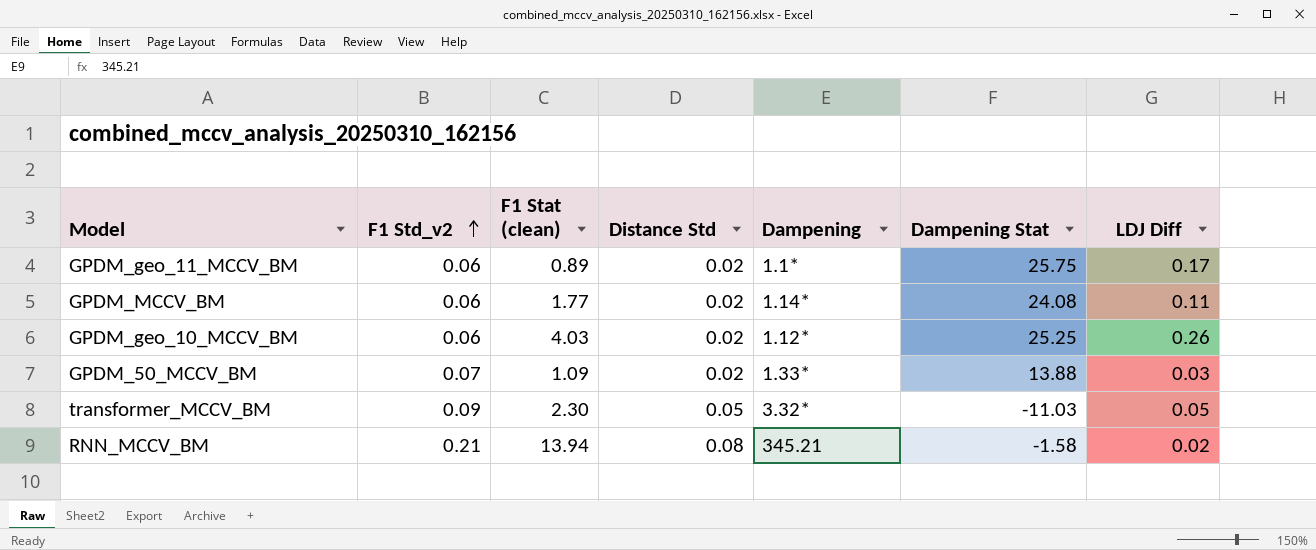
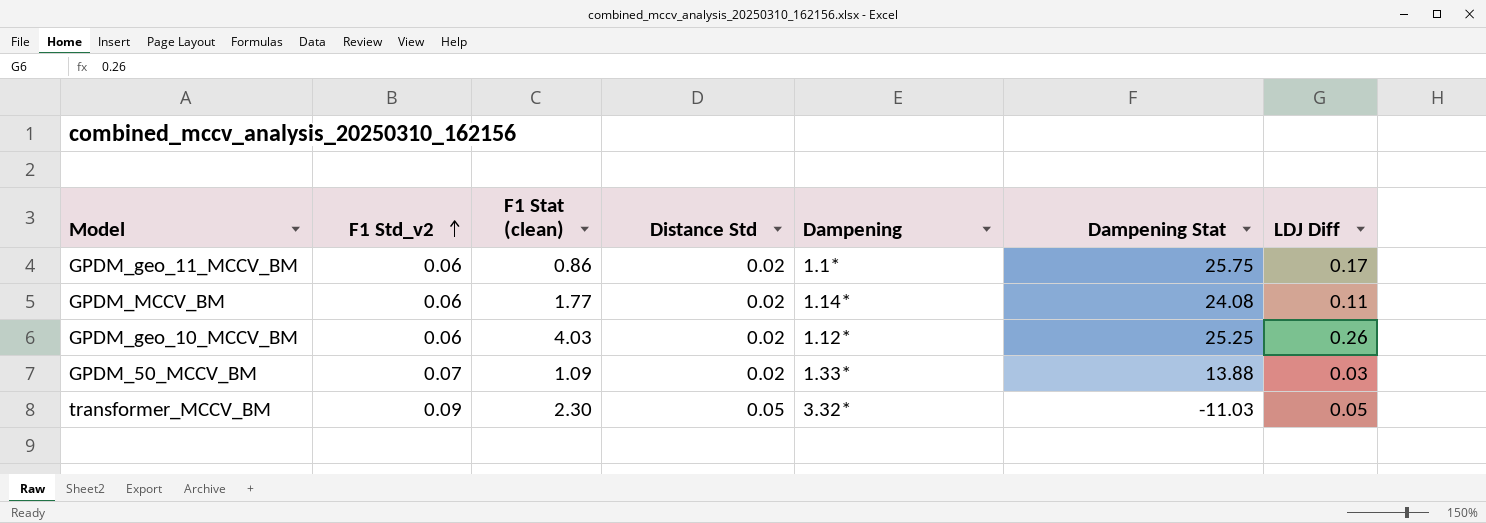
row RNN_MCCV_BM: 0.21 | 13.94 | 0.08 | 345.21 | -1.58 | 0.02 -> none
GPDM_geo_11_MCCV_BM | F1 Stat (clean): 0.89 -> 0.86

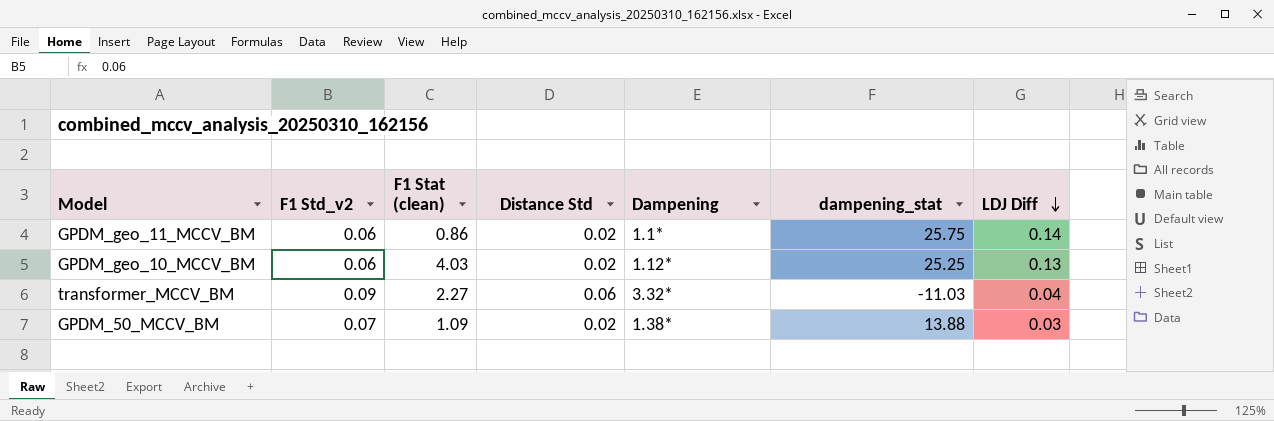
row order: F1 Std_v2 ascending -> LDJ Diff descending
column name: Dampening Stat -> dampening_stat
row GPDM_MCCV_BM: 0.06 | 1.77 | 0.02 | 1.14* | 24.08 | 0.11 -> none
GPDM_geo_11_MCCV_BM | LDJ Diff: 0.17 -> 0.14
GPDM_geo_10_MCCV_BM | LDJ Diff: 0.26 -> 0.13
transformer_MCCV_BM | F1 Stat (clean): 2.30 -> 2.27
transformer_MCCV_BM | Distance Std: 0.05 -> 0.06
transformer_MCCV_BM | LDJ Diff: 0.05 -> 0.04
GPDM_50_MCCV_BM | Dampening: 1.33* -> 1.38*

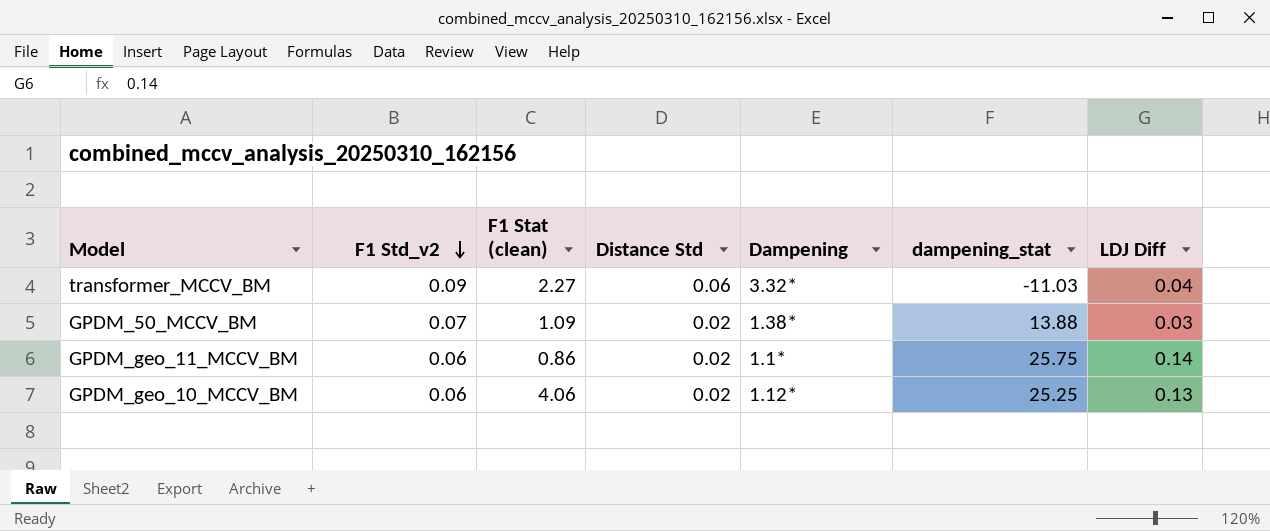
row order: LDJ Diff descending -> F1 Std_v2 descending
GPDM_geo_10_MCCV_BM | F1 Stat (clean): 4.03 -> 4.06

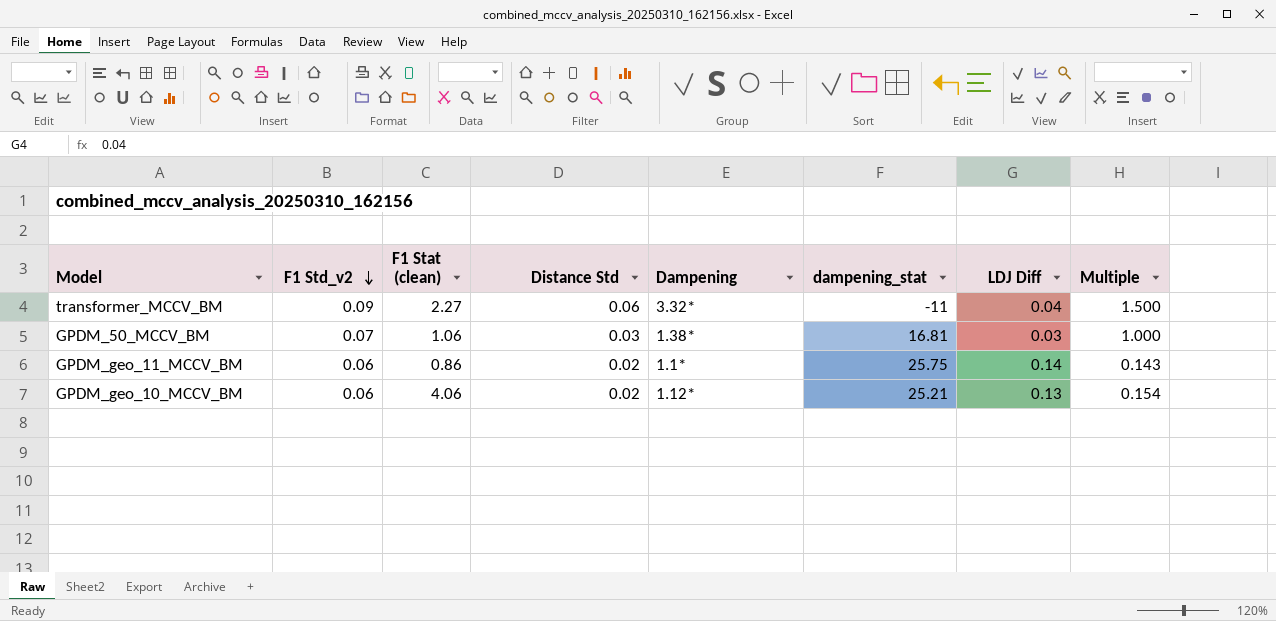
column Multiple | formula: none -> [Distance Std] / [LDJ Diff]
transformer_MCCV_BM | dampening_stat: -11.03 -> -11
GPDM_50_MCCV_BM | F1 Stat (clean): 1.09 -> 1.06
GPDM_50_MCCV_BM | Distance Std: 0.02 -> 0.03
GPDM_50_MCCV_BM | dampening_stat: 13.88 -> 16.81
GPDM_geo_10_MCCV_BM | dampening_stat: 25.25 -> 25.21

